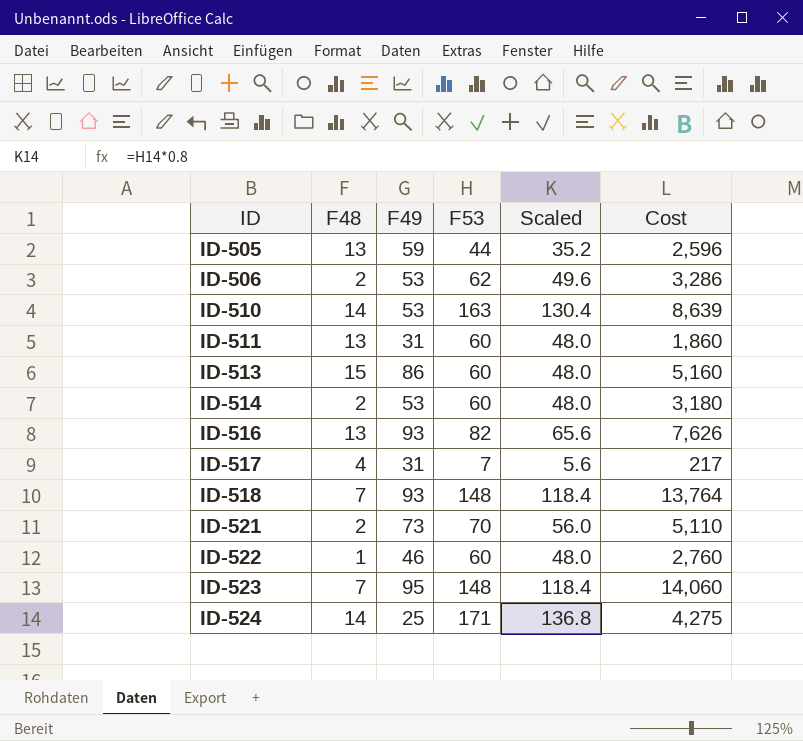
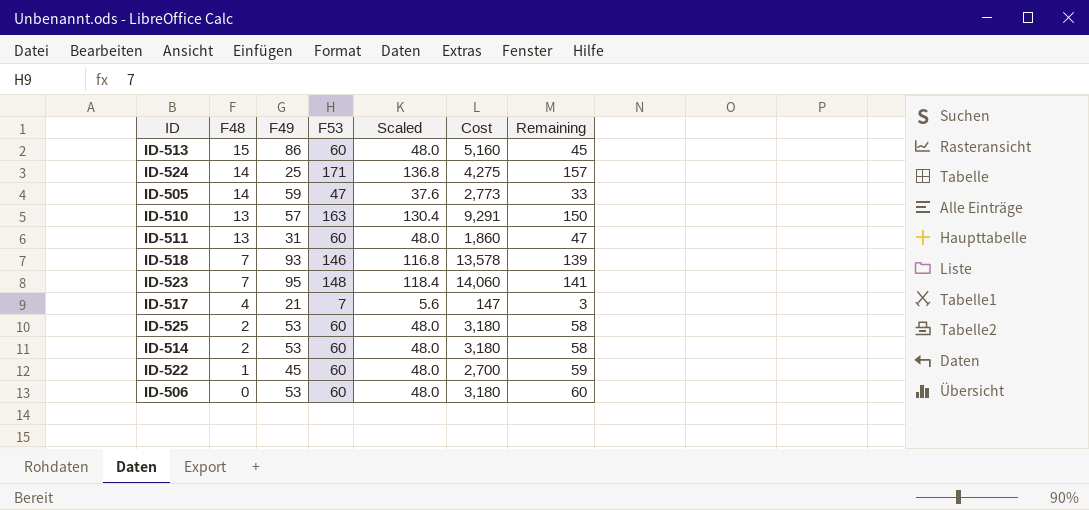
row order: ID ascending -> F48 descending
column Remaining | formula: none -> [F53] - [F48]
row ID-516: 13 | 93 | 82 | 65.6 | 7,626 -> none
row ID-521: 2 | 73 | 70 | 56.0 | 5,110 -> none
ID-505 | F48: 13 -> 14
ID-505 | F53: 44 -> 47
ID-505 | Scaled: 35.2 -> 37.6
ID-505 | Cost: 2,596 -> 2,773
ID-510 | F48: 14 -> 13
ID-510 | F49: 53 -> 57
ID-510 | Cost: 8,639 -> 9,291
ID-518 | F53: 148 -> 146
ID-518 | Scaled: 118.4 -> 116.8
ID-518 | Cost: 13,764 -> 13,578
ID-517 | F49: 31 -> 21
ID-517 | Cost: 217 -> 147
row ID-525: none -> 2 | 53 | 60 | 48.0 | 3,180 | 58
ID-522 | F49: 46 -> 45
ID-522 | Cost: 2,760 -> 2,700
ID-506 | F48: 2 -> 0
ID-506 | F53: 62 -> 60
ID-506 | Scaled: 49.6 -> 48.0
ID-506 | Cost: 3,286 -> 3,180

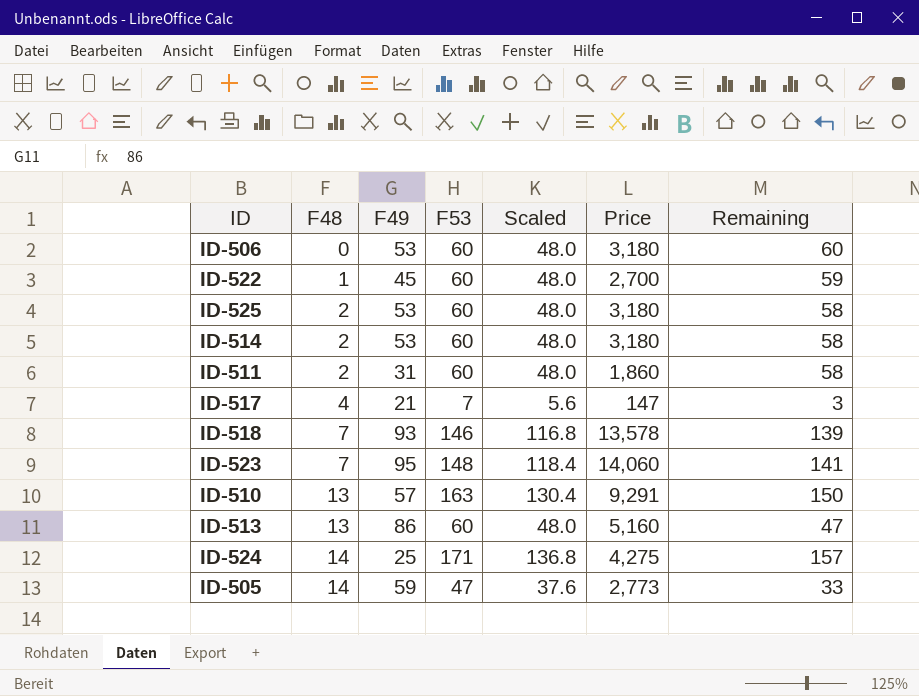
row order: F48 descending -> F48 ascending
column name: Cost -> Price
ID-511 | F48: 13 -> 2
ID-511 | Remaining: 47 -> 58
ID-513 | F48: 15 -> 13
ID-513 | Remaining: 45 -> 47

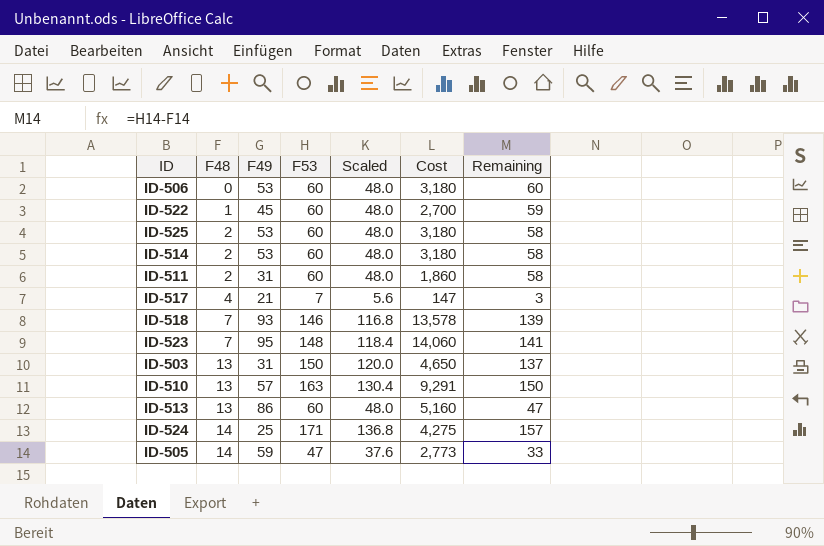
column name: Price -> Cost
row ID-503: none -> 13 | 31 | 150 | 120.0 | 4,650 | 137

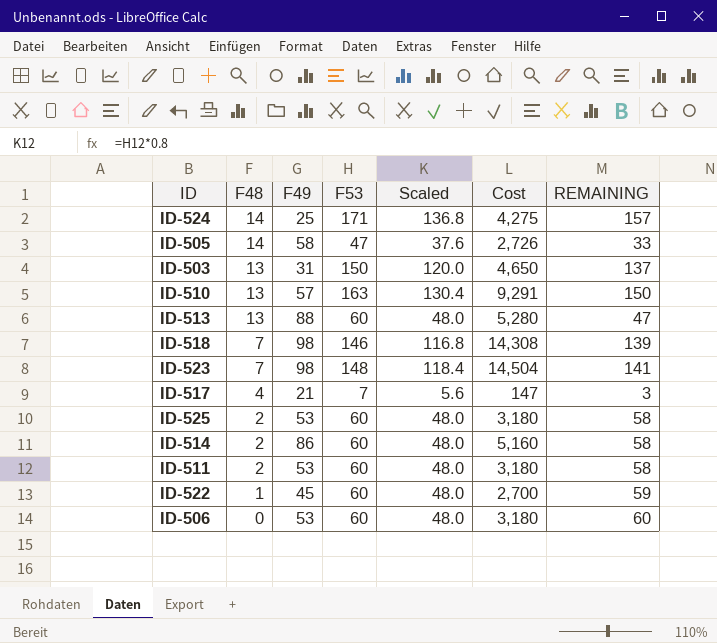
row order: F48 ascending -> F48 descending
column name: Remaining -> REMAINING
ID-505 | F49: 59 -> 58
ID-505 | Cost: 2,773 -> 2,726
ID-513 | F49: 86 -> 88
ID-513 | Cost: 5,160 -> 5,280
ID-518 | F49: 93 -> 98
ID-518 | Cost: 13,578 -> 14,308
ID-523 | F49: 95 -> 98
ID-523 | Cost: 14,060 -> 14,504
ID-514 | F49: 53 -> 86
ID-514 | Cost: 3,180 -> 5,160
ID-511 | F49: 31 -> 53
ID-511 | Cost: 1,860 -> 3,180

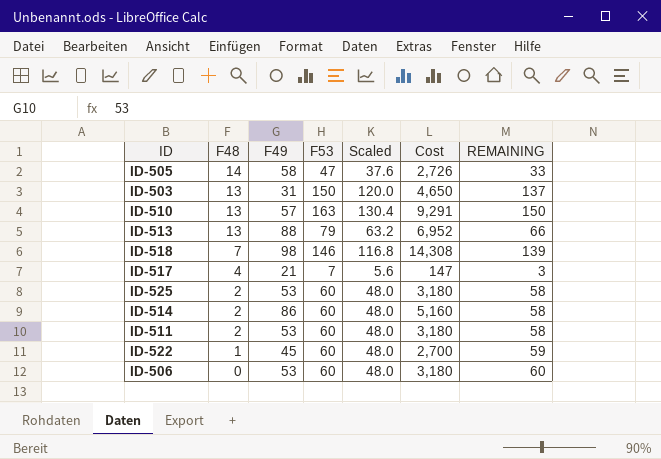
row ID-524: 14 | 25 | 171 | 136.8 | 4,275 | 157 -> none
row ID-523: 7 | 98 | 148 | 118.4 | 14,504 | 141 -> none
ID-513 | F53: 60 -> 79
ID-513 | Scaled: 48.0 -> 63.2
ID-513 | Cost: 5,280 -> 6,952
ID-513 | REMAINING: 47 -> 66

